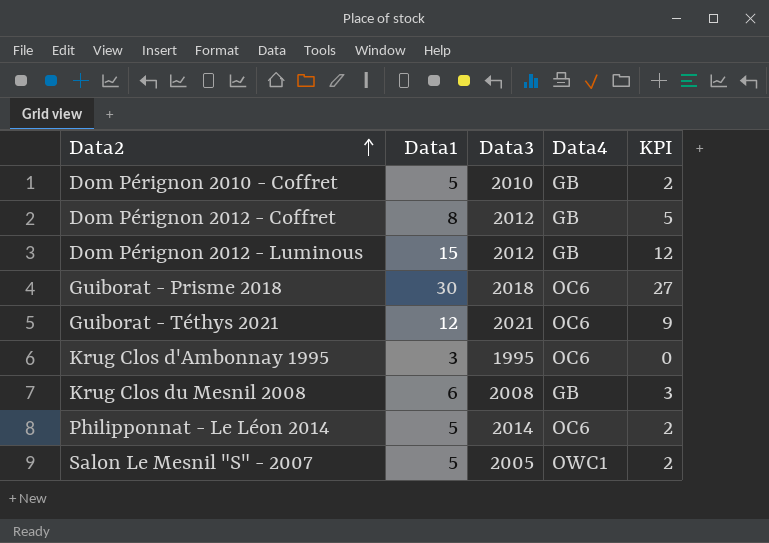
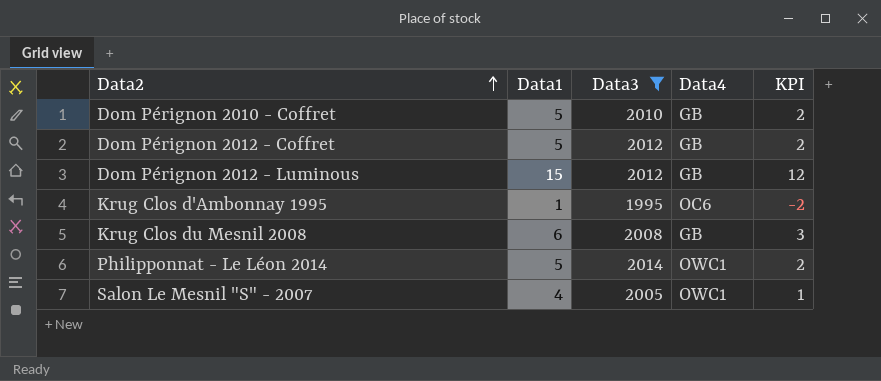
filter: none -> Data3 <= 2014
Dom Pérignon 2012 - Coffret | Data1: 8 -> 5
Dom Pérignon 2012 - Coffret | KPI: 5 -> 2
Krug Clos d'Ambonnay 1995 | Data1: 3 -> 1
Krug Clos d'Ambonnay 1995 | KPI: 0 -> -2
Philipponnat - Le Léon 2014 | Data4: OC6 -> OWC1
Salon Le Mesnil "S" - 2007 | Data1: 5 -> 4
Salon Le Mesnil "S" - 2007 | KPI: 2 -> 1

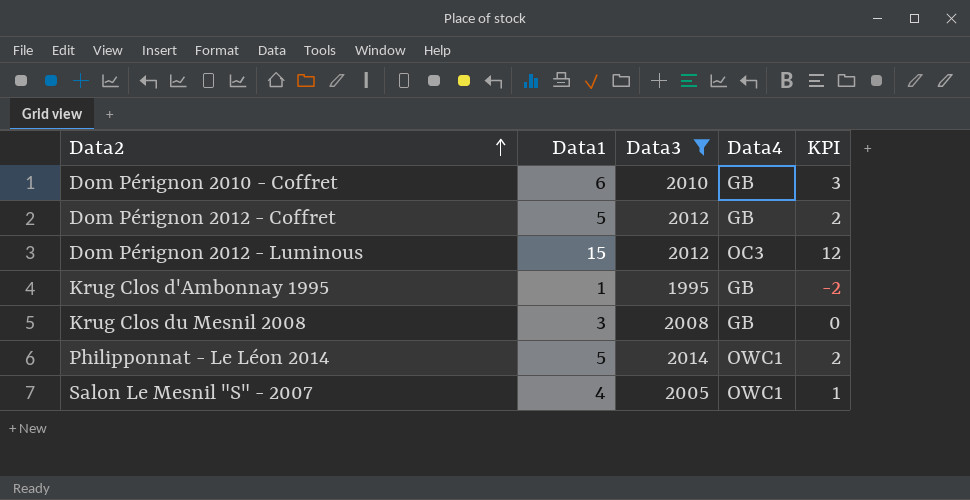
Dom Pérignon 2010 - Coffret | Data1: 5 -> 6
Dom Pérignon 2010 - Coffret | KPI: 2 -> 3
Dom Pérignon 2012 - Luminous | Data4: GB -> OC3
Krug Clos d'Ambonnay 1995 | Data4: OC6 -> GB
Krug Clos du Mesnil 2008 | Data1: 6 -> 3
Krug Clos du Mesnil 2008 | KPI: 3 -> 0

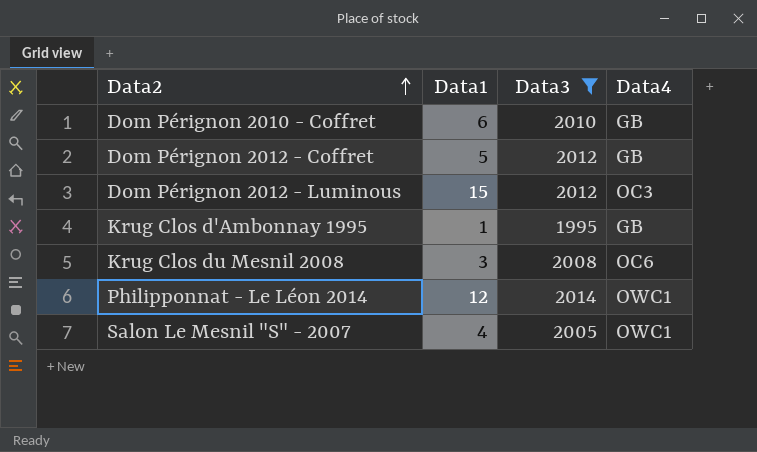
column KPI | formula: [Data1] - 3 -> none
Krug Clos du Mesnil 2008 | Data4: GB -> OC6
Philipponnat - Le Léon 2014 | Data1: 5 -> 12

